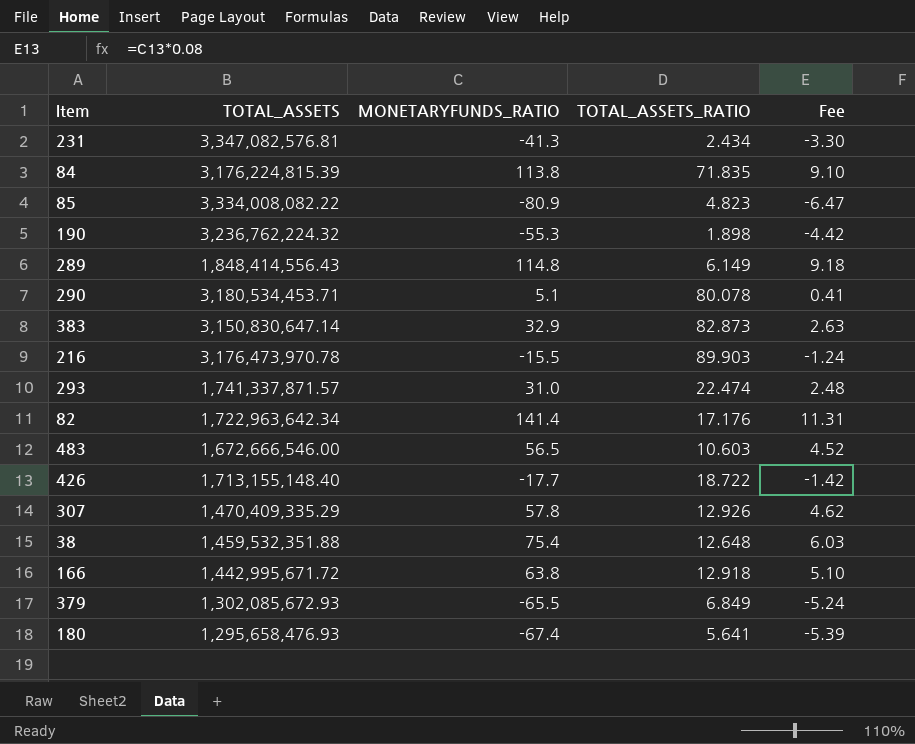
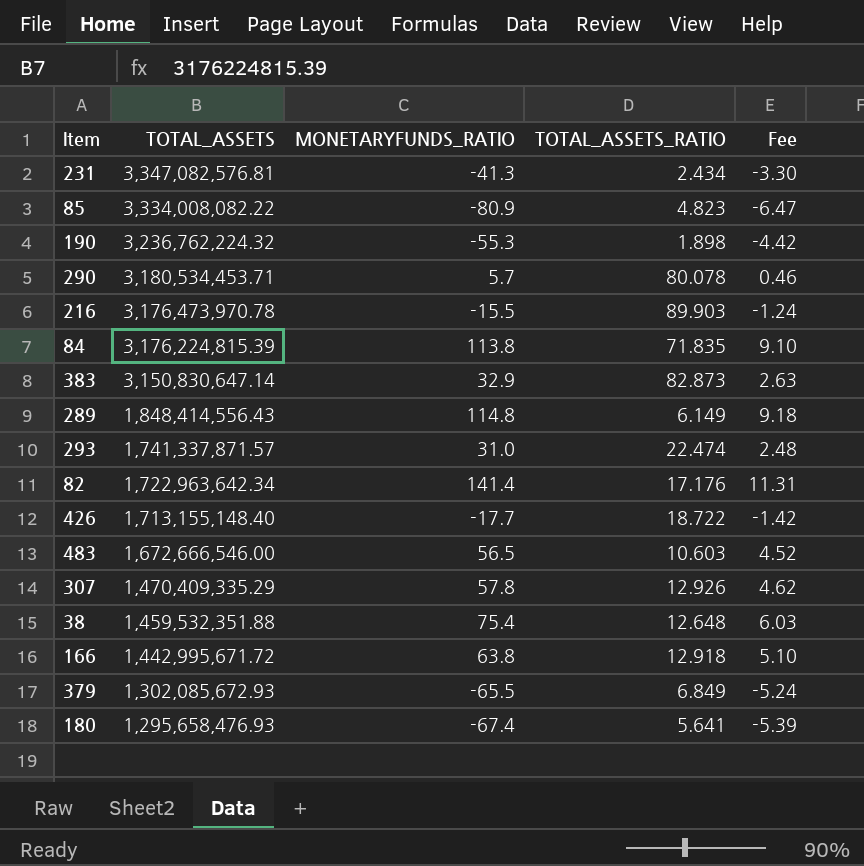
row order: none -> TOTAL_ASSETS descending
290 | MONETARYFUNDS_RATIO: 5.1 -> 5.7
290 | Fee: 0.41 -> 0.46

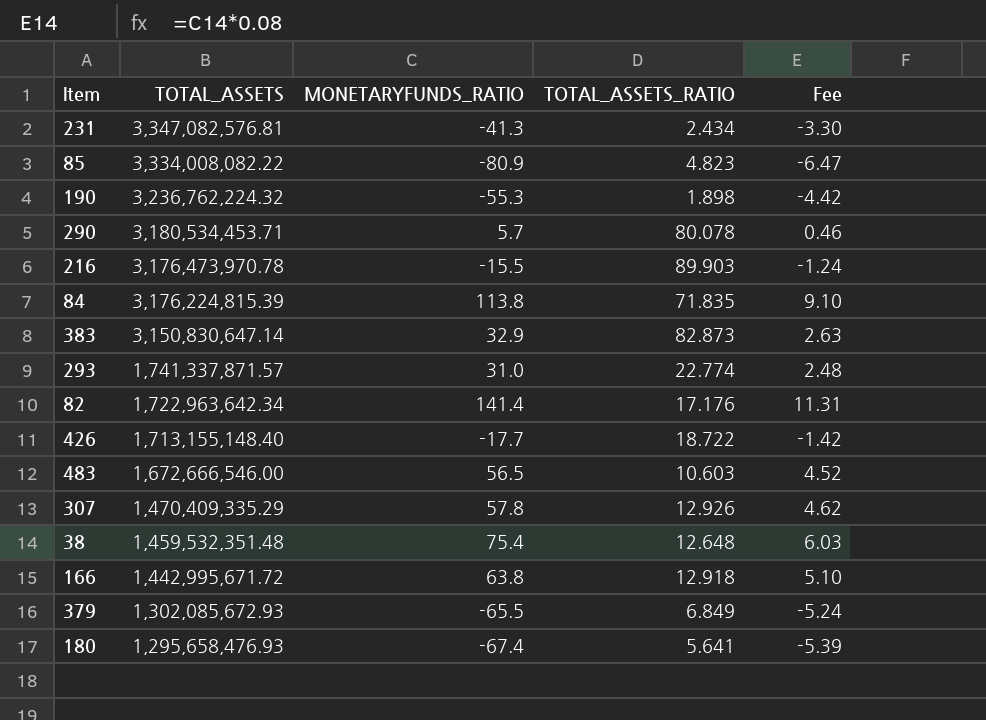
row 289: 1,848,414,556.43 | 114.8 | 6.149 | 9.18 -> none
293 | TOTAL_ASSETS_RATIO: 22.474 -> 22.774
38 | TOTAL_ASSETS: 1,459,532,351.88 -> 1,459,532,351.48

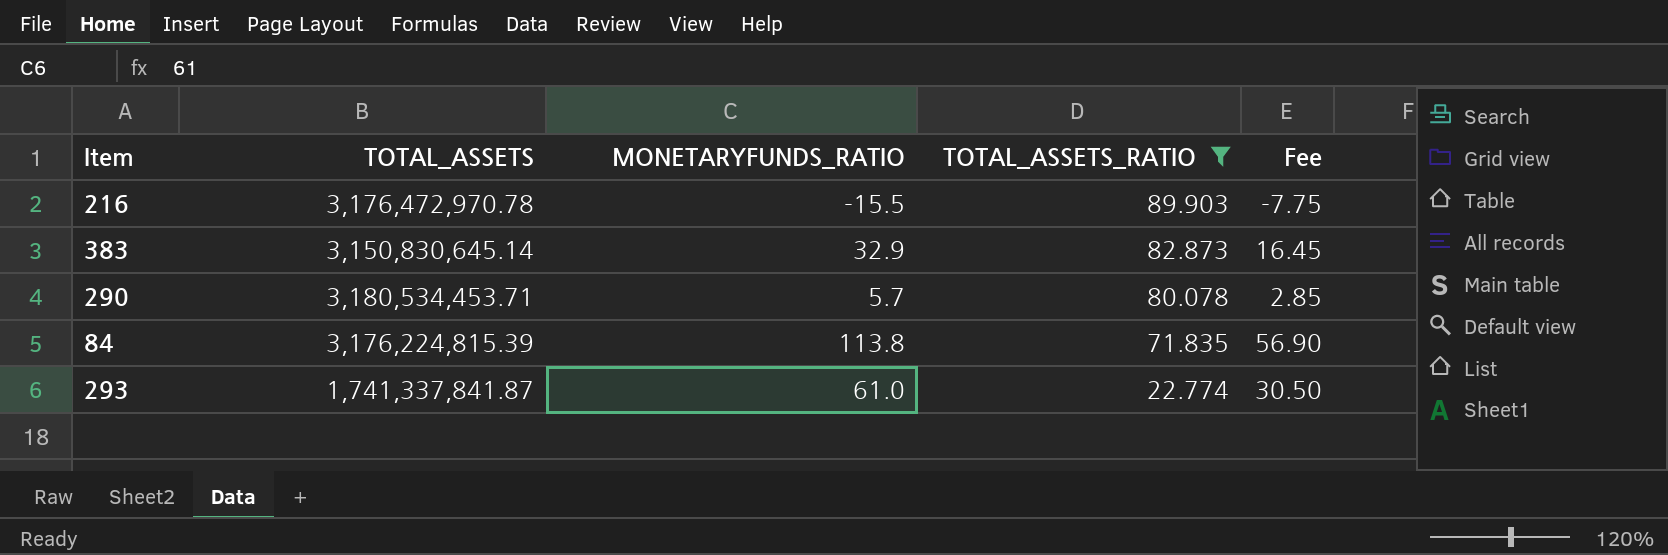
filter: none -> TOTAL_ASSETS_RATIO >= 22.774
row order: TOTAL_ASSETS descending -> TOTAL_ASSETS_RATIO descending
column Fee | formula: [MONETARYFUNDS_RATIO] * 0.08 -> [MONETARYFUNDS_RATIO] * 0.5
216 | TOTAL_ASSETS: 3,176,473,970.78 -> 3,176,472,970.78
383 | TOTAL_ASSETS: 3,150,830,647.14 -> 3,150,830,645.14
293 | TOTAL_ASSETS: 1,741,337,871.57 -> 1,741,337,841.87
293 | MONETARYFUNDS_RATIO: 31.0 -> 61.0

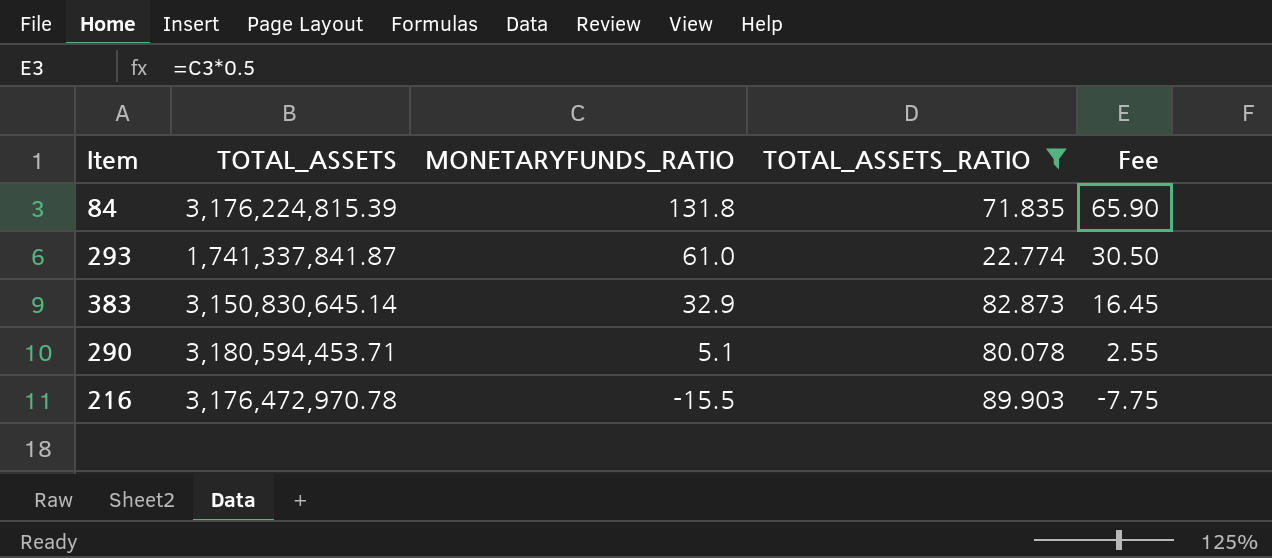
row order: TOTAL_ASSETS_RATIO descending -> MONETARYFUNDS_RATIO descending
84 | MONETARYFUNDS_RATIO: 113.8 -> 131.8
84 | Fee: 56.90 -> 65.90
290 | TOTAL_ASSETS: 3,180,534,453.71 -> 3,180,594,453.71
290 | MONETARYFUNDS_RATIO: 5.7 -> 5.1
290 | Fee: 2.85 -> 2.55

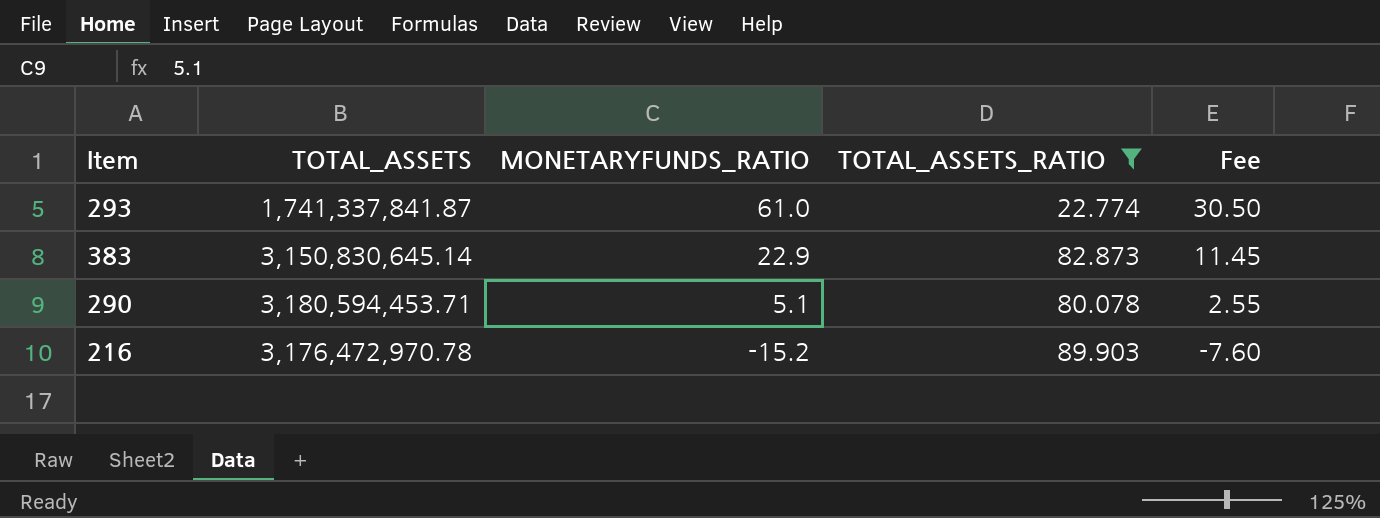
row 84: 3,176,224,815.39 | 131.8 | 71.835 | 65.90 -> none
383 | MONETARYFUNDS_RATIO: 32.9 -> 22.9
383 | Fee: 16.45 -> 11.45
216 | MONETARYFUNDS_RATIO: -15.5 -> -15.2
216 | Fee: -7.75 -> -7.60

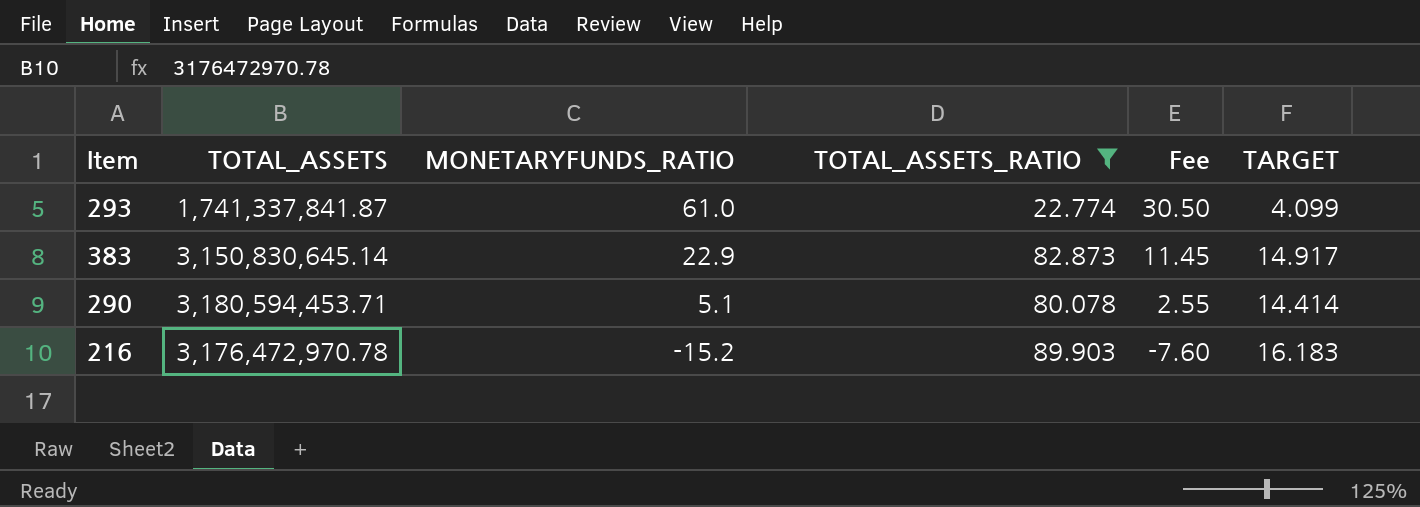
column TARGET | formula: none -> [TOTAL_ASSETS_RATIO] * 0.18

